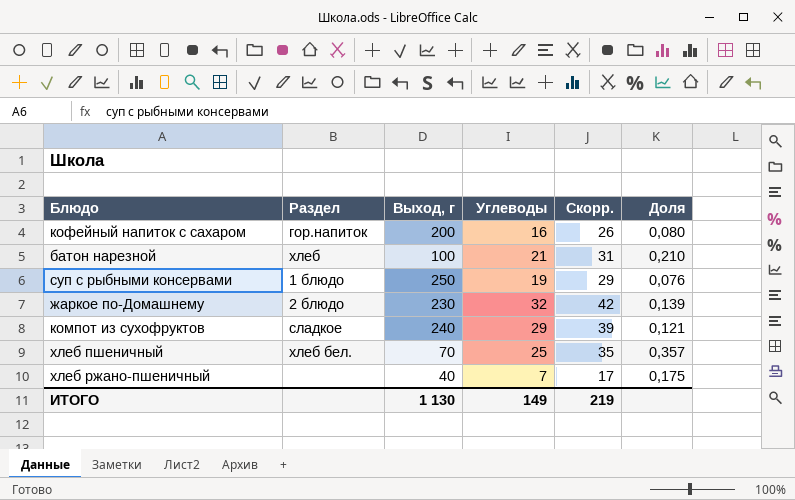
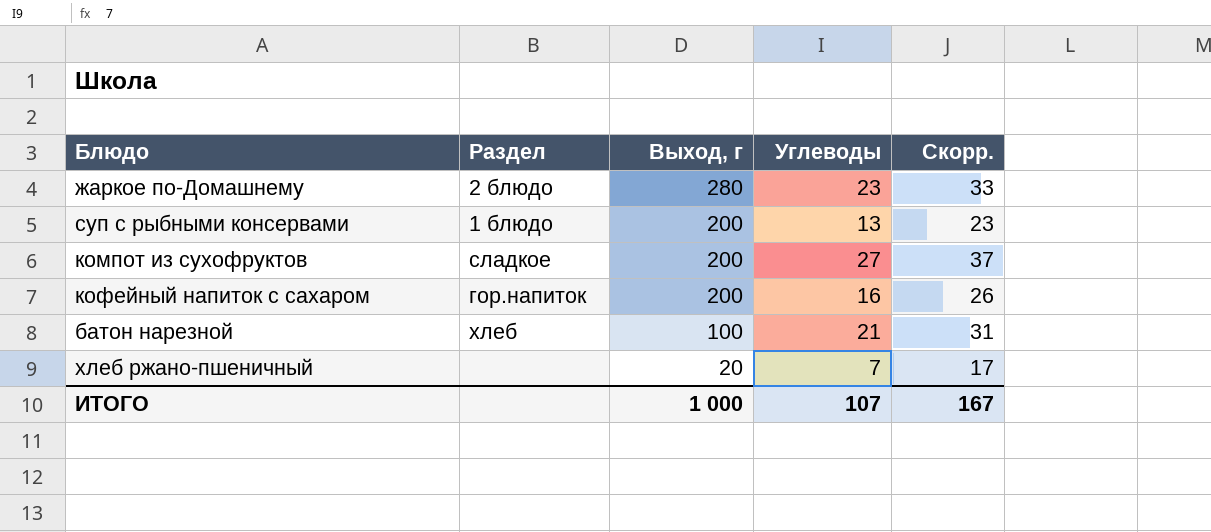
row order: none -> Выход, г descending
column Доля | formula: [Углеводы] / [Выход, г] -> none
row хлеб пшеничный: хлеб бел. | 70 | 25 | 35 | 0,357 -> none
жаркое по-Домашнему | Выход, г: 230 -> 280
жаркое по-Домашнему | Углеводы: 32 -> 23
жаркое по-Домашнему | Скорр.: 42 -> 33
суп с рыбными консервами | Выход, г: 250 -> 200
суп с рыбными консервами | Углеводы: 19 -> 13
суп с рыбными консервами | Скорр.: 29 -> 23
компот из сухофруктов | Выход, г: 240 -> 200
компот из сухофруктов | Углеводы: 29 -> 27
компот из сухофруктов | Скорр.: 39 -> 37
хлеб ржано-пшеничный | Выход, г: 40 -> 20
ИТОГО | Выход, г: 1 130 -> 1 000
ИТОГО | Углеводы: 149 -> 107
ИТОГО | Скорр.: 219 -> 167

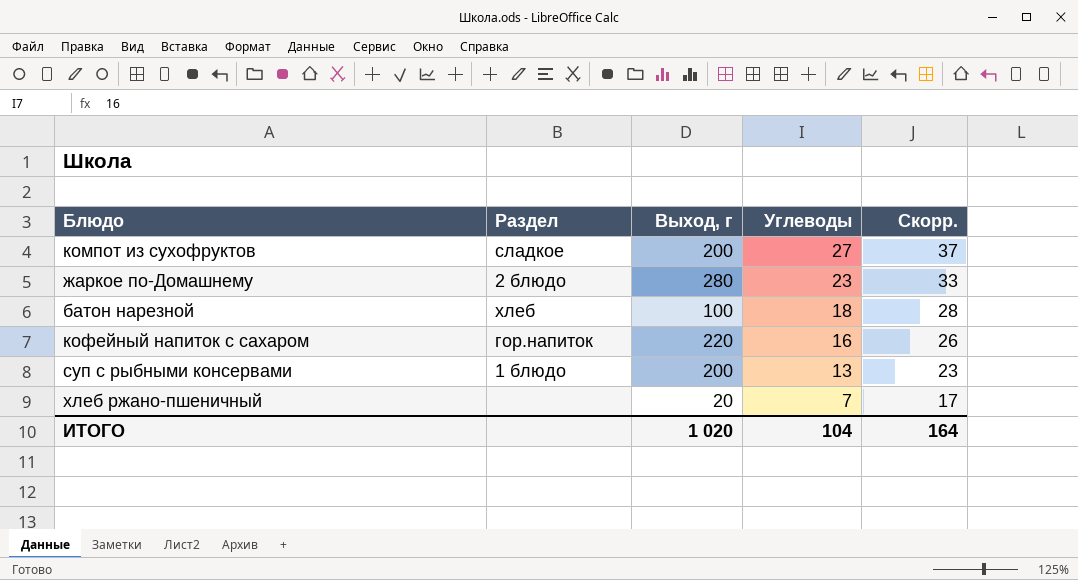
row order: Выход, г descending -> Углеводы descending
батон нарезной | Углеводы: 21 -> 18
батон нарезной | Скорр.: 31 -> 28
кофейный напиток с сахаром | Выход, г: 200 -> 220
ИТОГО | Выход, г: 1 000 -> 1 020
ИТОГО | Углеводы: 107 -> 104
ИТОГО | Скорр.: 167 -> 164

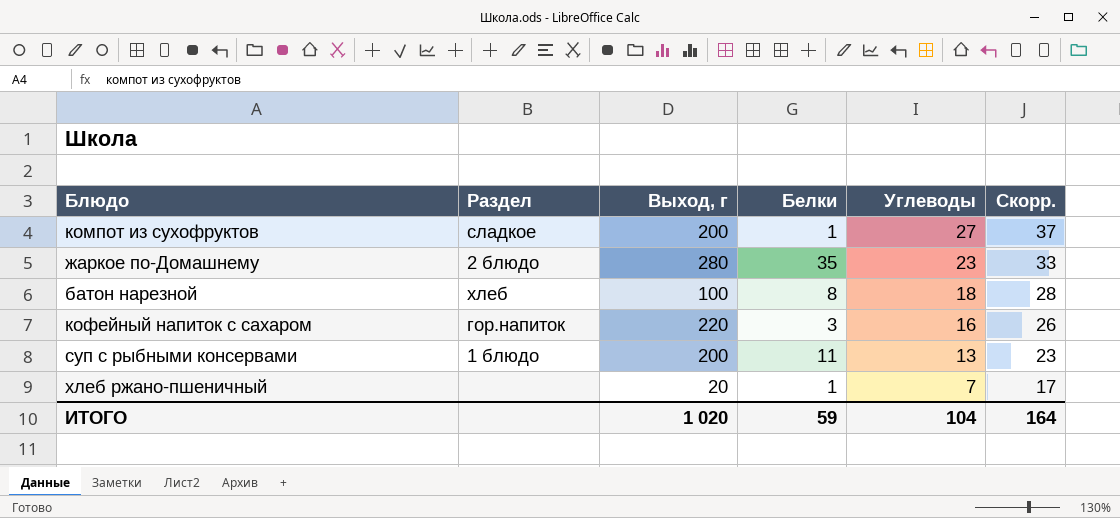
column Белки | position: none -> 4

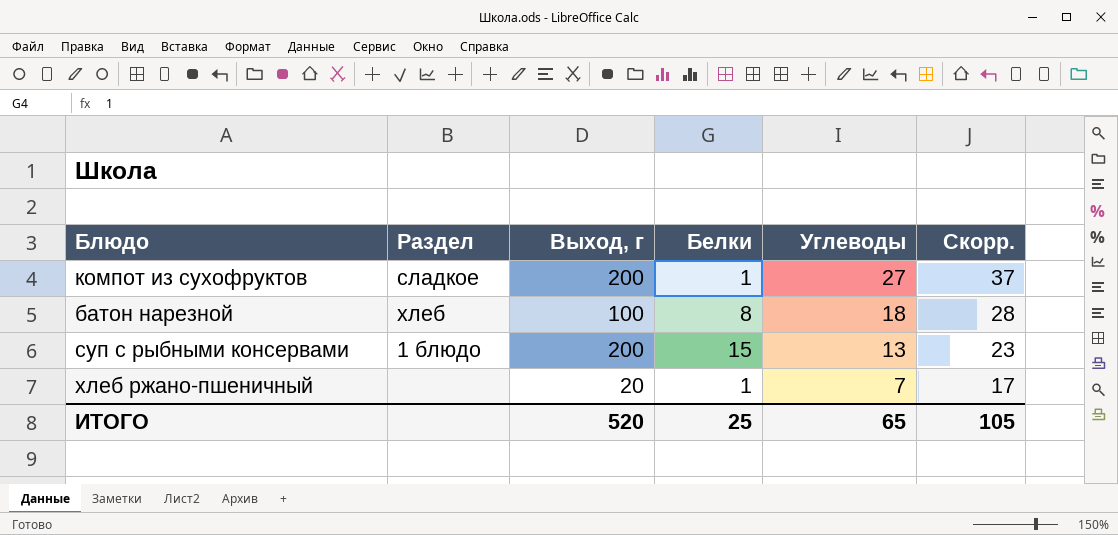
row жаркое по-Домашнему: 2 блюдо | 280 | 35 | 23 | 33 -> none
row кофейный напиток с сахаром: гор.напиток | 220 | 3 | 16 | 26 -> none
суп с рыбными консервами | Белки: 11 -> 15
ИТОГО | Выход, г: 1 020 -> 520
ИТОГО | Белки: 59 -> 25
ИТОГО | Углеводы: 104 -> 65
ИТОГО | Скорр.: 164 -> 105

